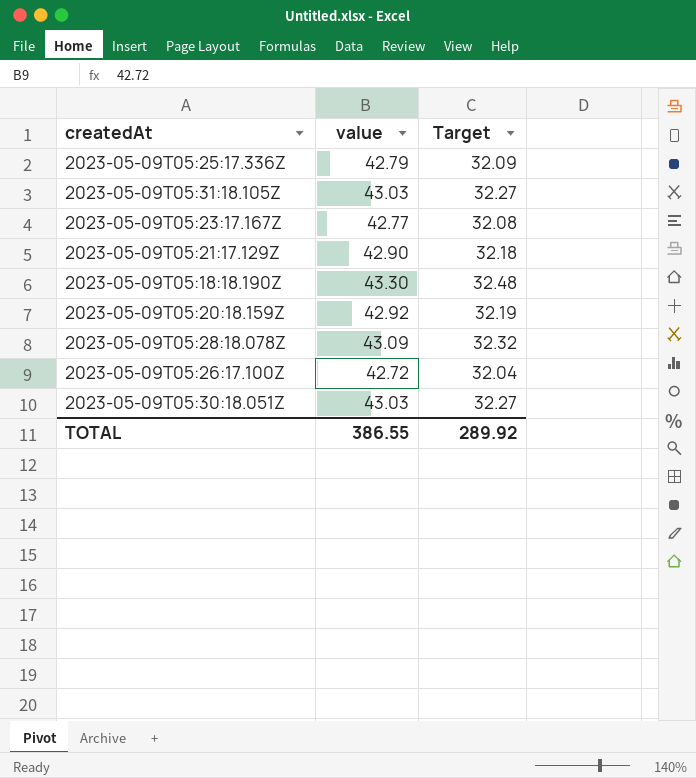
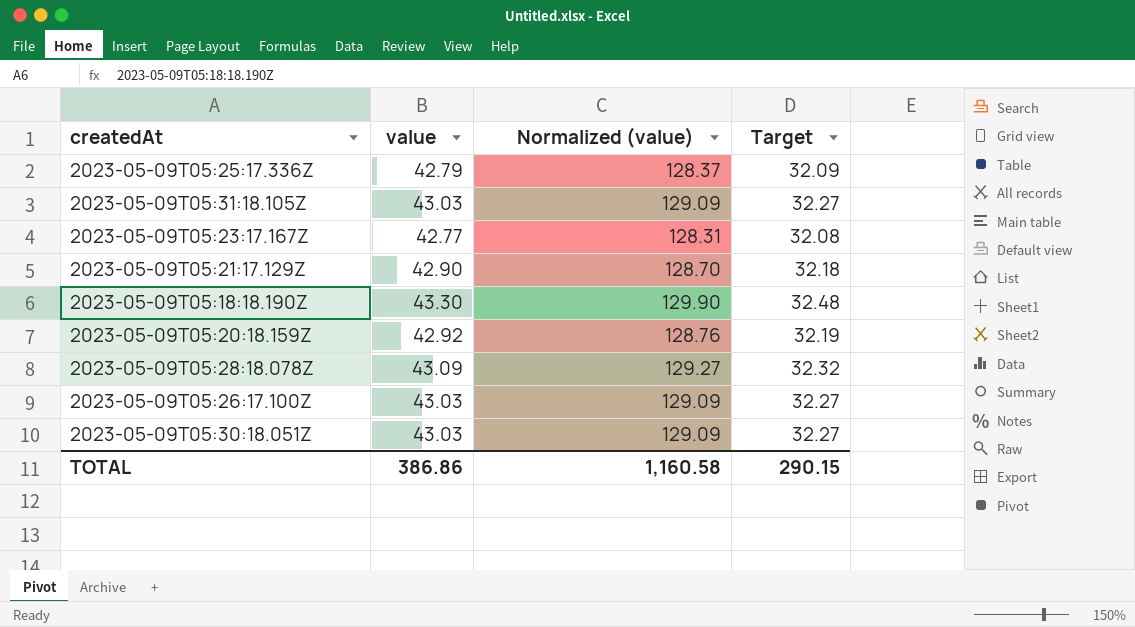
column Normalized (value) | formula: none -> [value] * 3
2023-05-09T05:26:17.100Z | value: 42.72 -> 43.03
2023-05-09T05:26:17.100Z | Target: 32.04 -> 32.27
TOTAL | value: 386.55 -> 386.86
TOTAL | Target: 289.92 -> 290.15

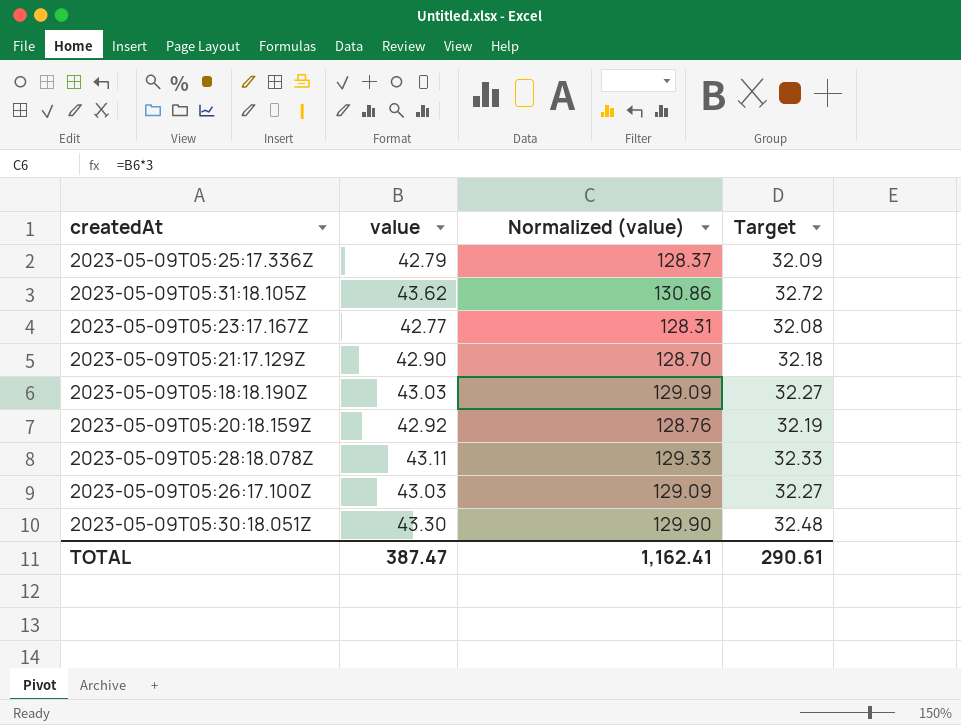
2023-05-09T05:31:18.105Z | value: 43.03 -> 43.62
2023-05-09T05:31:18.105Z | Normalized (value): 129.09 -> 130.86
2023-05-09T05:31:18.105Z | Target: 32.27 -> 32.72
2023-05-09T05:18:18.190Z | value: 43.30 -> 43.03
2023-05-09T05:18:18.190Z | Normalized (value): 129.90 -> 129.09
2023-05-09T05:18:18.190Z | Target: 32.48 -> 32.27
2023-05-09T05:28:18.078Z | value: 43.09 -> 43.11
2023-05-09T05:28:18.078Z | Normalized (value): 129.27 -> 129.33
2023-05-09T05:28:18.078Z | Target: 32.32 -> 32.33
2023-05-09T05:30:18.051Z | value: 43.03 -> 43.30
2023-05-09T05:30:18.051Z | Normalized (value): 129.09 -> 129.90
2023-05-09T05:30:18.051Z | Target: 32.27 -> 32.48
TOTAL | value: 386.86 -> 387.47
TOTAL | Normalized (value): 1,160.58 -> 1,162.41
TOTAL | Target: 290.15 -> 290.61

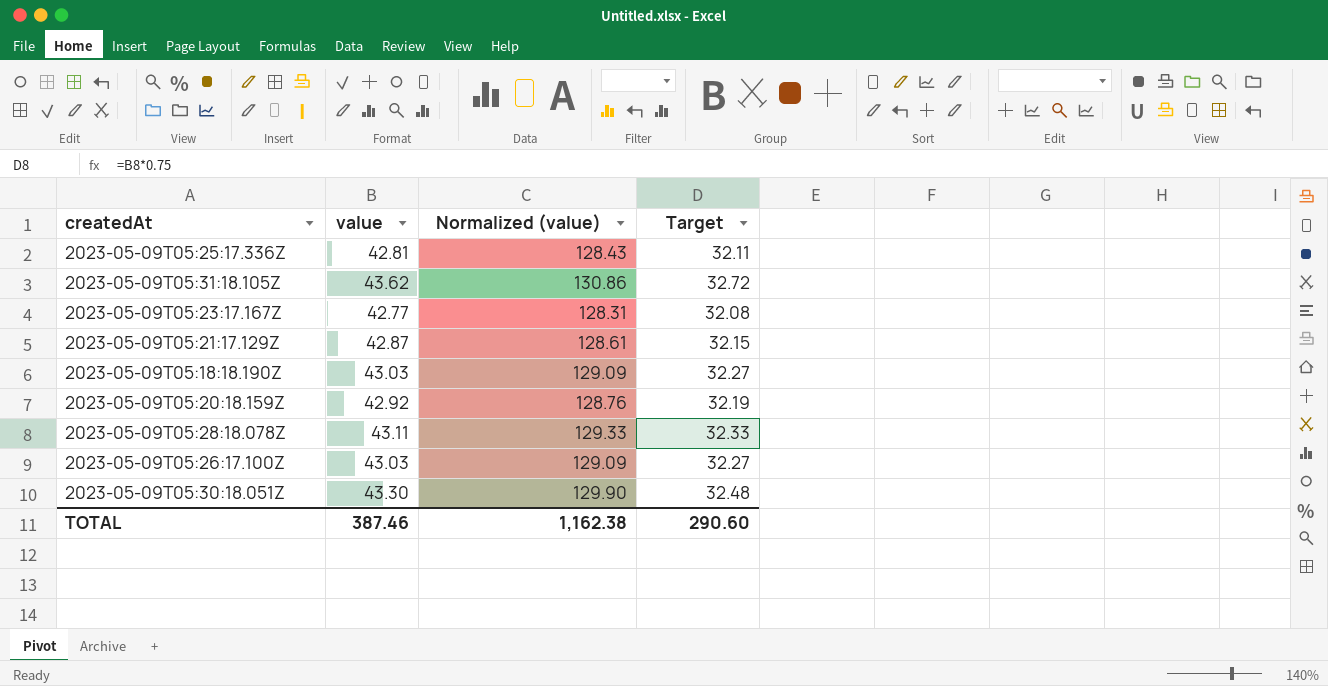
2023-05-09T05:25:17.336Z | value: 42.79 -> 42.81
2023-05-09T05:25:17.336Z | Normalized (value): 128.37 -> 128.43
2023-05-09T05:25:17.336Z | Target: 32.09 -> 32.11
2023-05-09T05:21:17.129Z | value: 42.90 -> 42.87
2023-05-09T05:21:17.129Z | Normalized (value): 128.70 -> 128.61
2023-05-09T05:21:17.129Z | Target: 32.18 -> 32.15
TOTAL | value: 387.47 -> 387.46
TOTAL | Normalized (value): 1,162.41 -> 1,162.38
TOTAL | Target: 290.61 -> 290.60

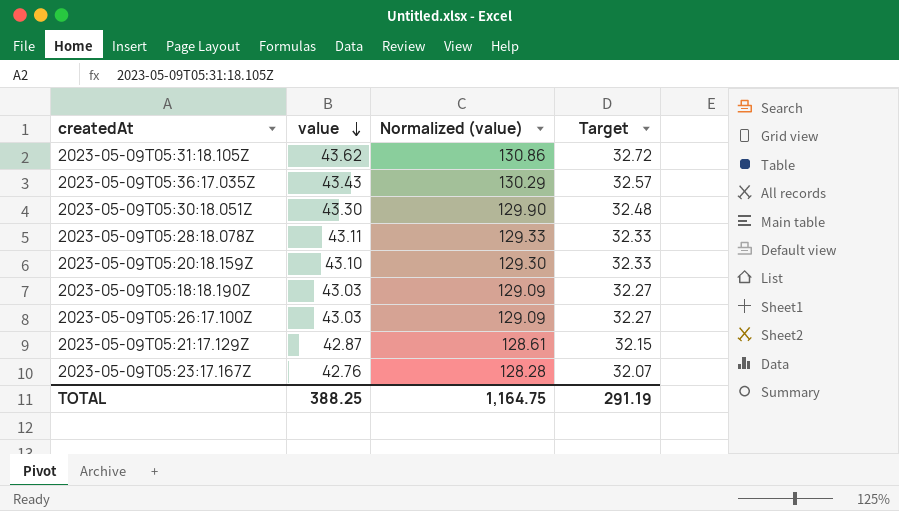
row order: none -> value descending
row 2023-05-09T05:25:17.336Z: 42.81 | 128.43 | 32.11 -> none
row 2023-05-09T05:36:17.035Z: none -> 43.43 | 130.29 | 32.57
2023-05-09T05:20:18.159Z | value: 42.92 -> 43.10
2023-05-09T05:20:18.159Z | Normalized (value): 128.76 -> 129.30
2023-05-09T05:20:18.159Z | Target: 32.19 -> 32.33
2023-05-09T05:23:17.167Z | value: 42.77 -> 42.76
2023-05-09T05:23:17.167Z | Normalized (value): 128.31 -> 128.28
2023-05-09T05:23:17.167Z | Target: 32.08 -> 32.07
TOTAL | value: 387.46 -> 388.25
TOTAL | Normalized (value): 1,162.38 -> 1,164.75
TOTAL | Target: 290.60 -> 291.19

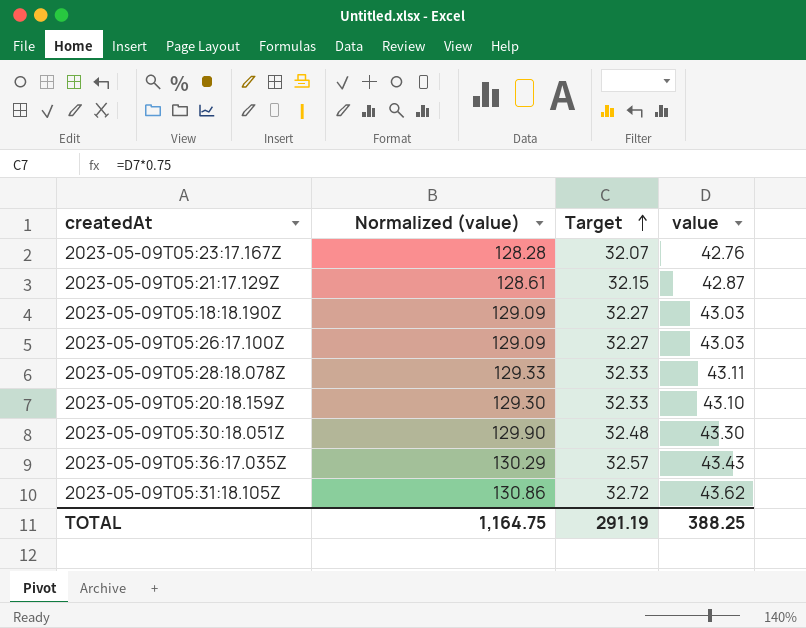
row order: value descending -> Target ascending
column value | position: 2 -> 4

